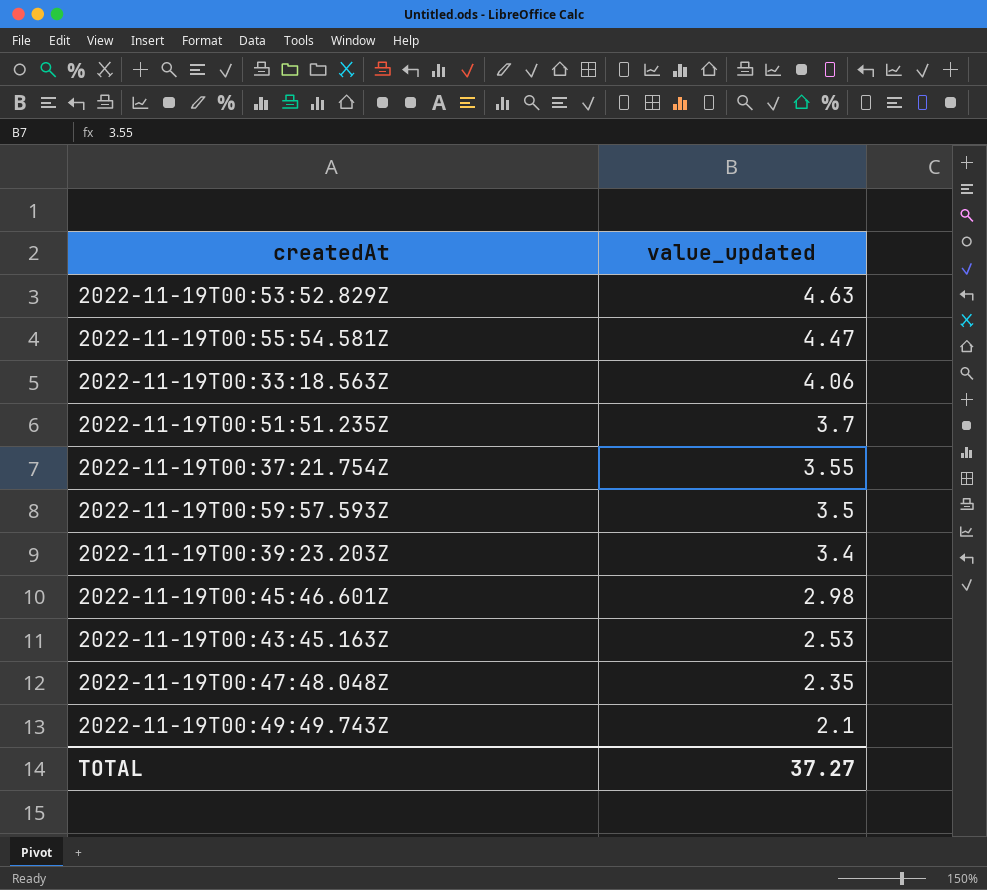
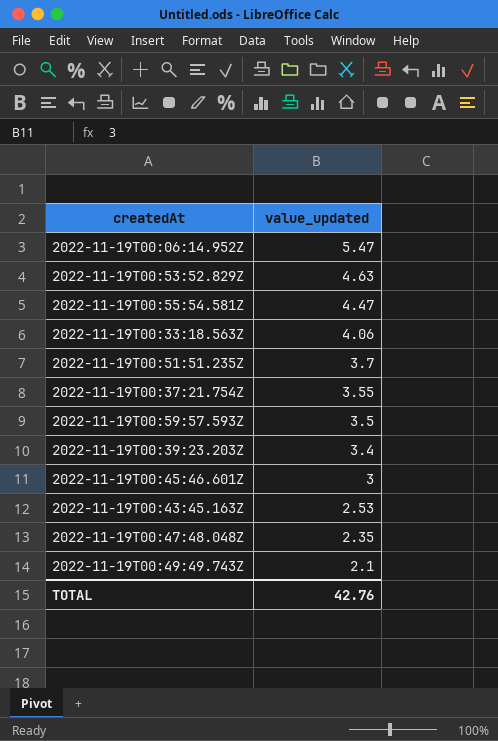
row 2022-11-19T00:06:14.952Z: none -> 5.47
2022-11-19T00:45:46.601Z | value_updated: 2.98 -> 3
TOTAL | value_updated: 37.27 -> 42.76

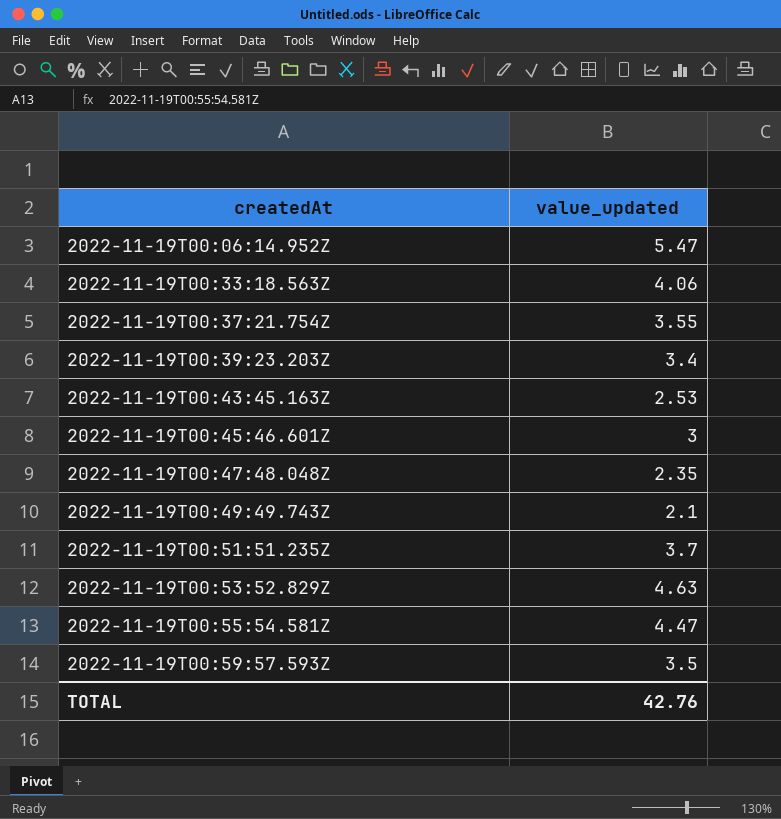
row order: value_updated descending -> createdAt ascending

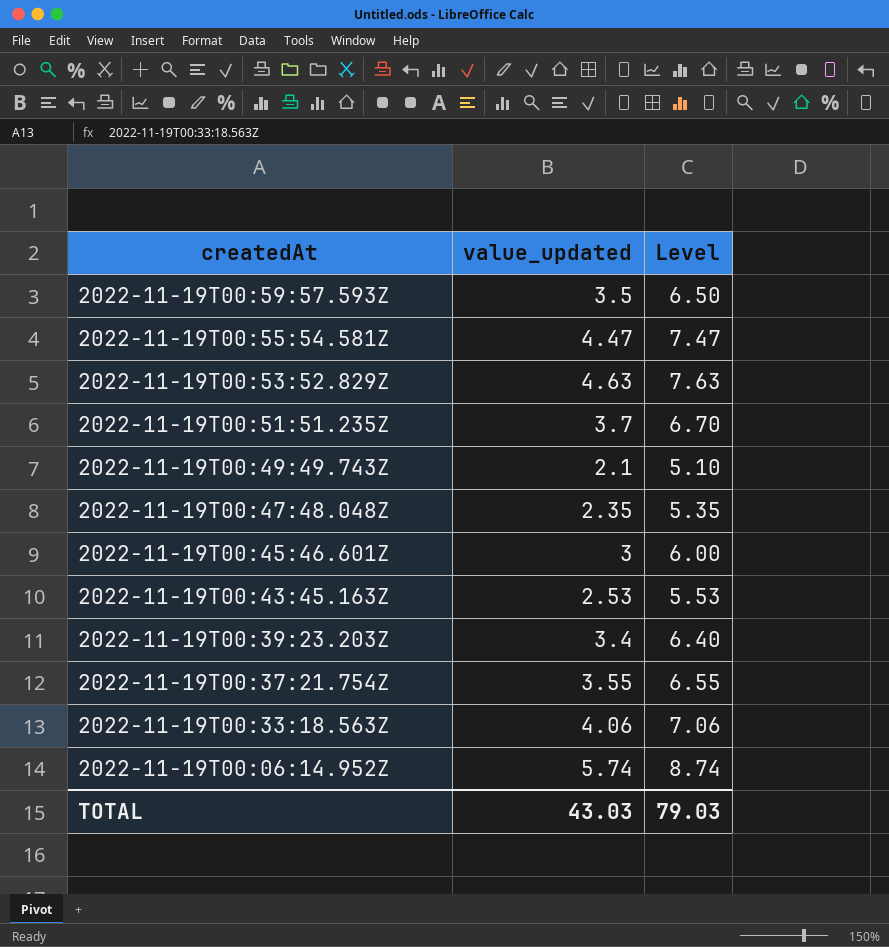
row order: createdAt ascending -> createdAt descending
column Level | formula: none -> [value_updated] + 3
2022-11-19T00:06:14.952Z | value_updated: 5.47 -> 5.74
TOTAL | value_updated: 42.76 -> 43.03

